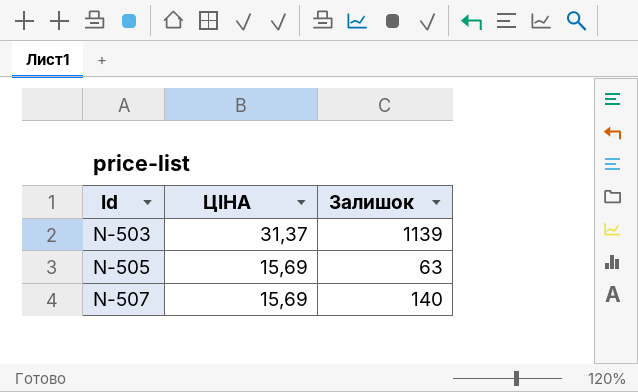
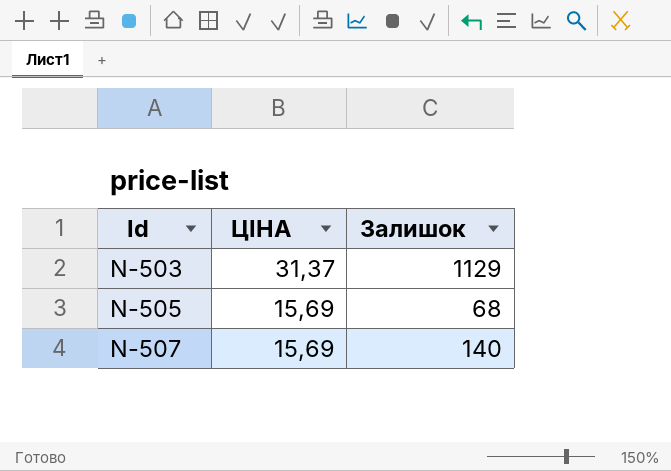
N-503 | Залишок: 1139 -> 1129
N-505 | Залишок: 63 -> 68

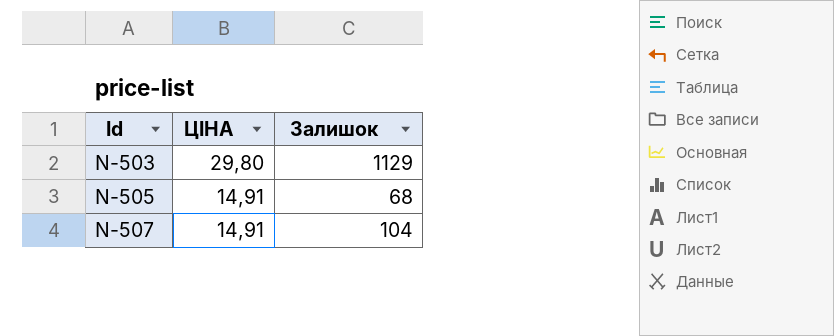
N-503 | ЦІНА: 31,37 -> 29,80
N-505 | ЦІНА: 15,69 -> 14,91
N-507 | ЦІНА: 15,69 -> 14,91
N-507 | Залишок: 140 -> 104

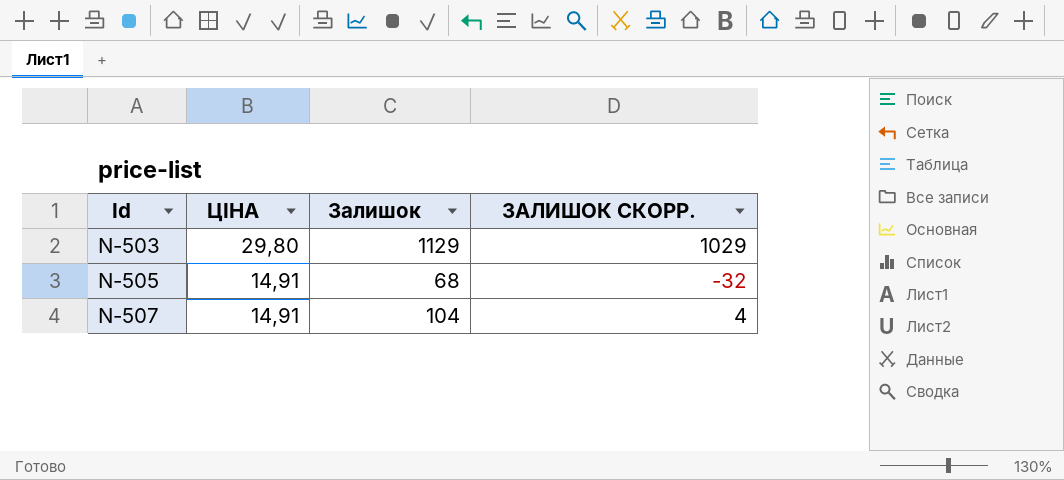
column ЗАЛИШОК СКОРР. | formula: none -> [Залишок] - 100

